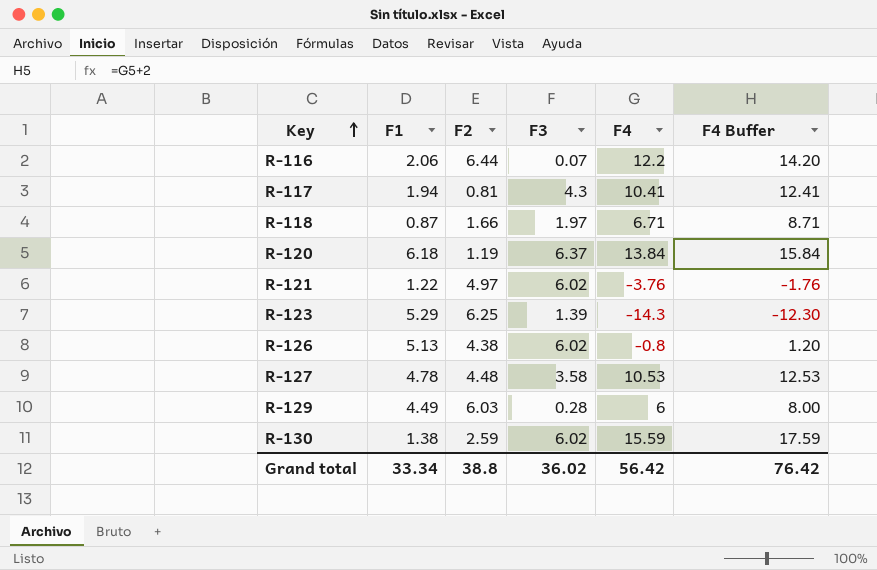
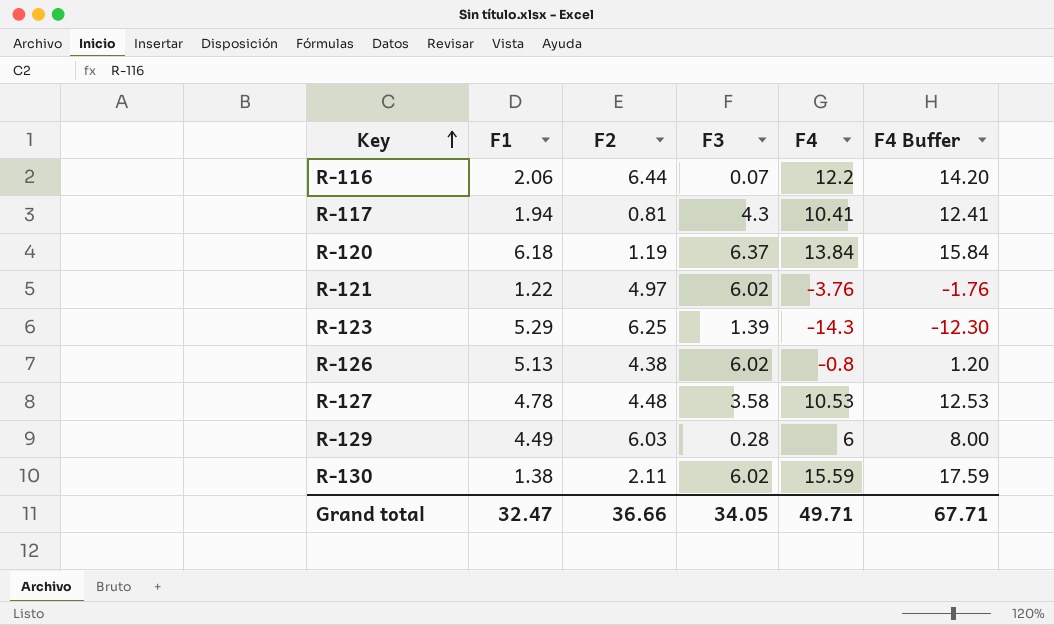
row R-118: 0.87 | 1.66 | 1.97 | 6.71 | 8.71 -> none
R-130 | F2: 2.59 -> 2.11
Grand total | F1: 33.34 -> 32.47
Grand total | F2: 38.8 -> 36.66
Grand total | F3: 36.02 -> 34.05
Grand total | F4: 56.42 -> 49.71
Grand total | F4 Buffer: 76.42 -> 67.71

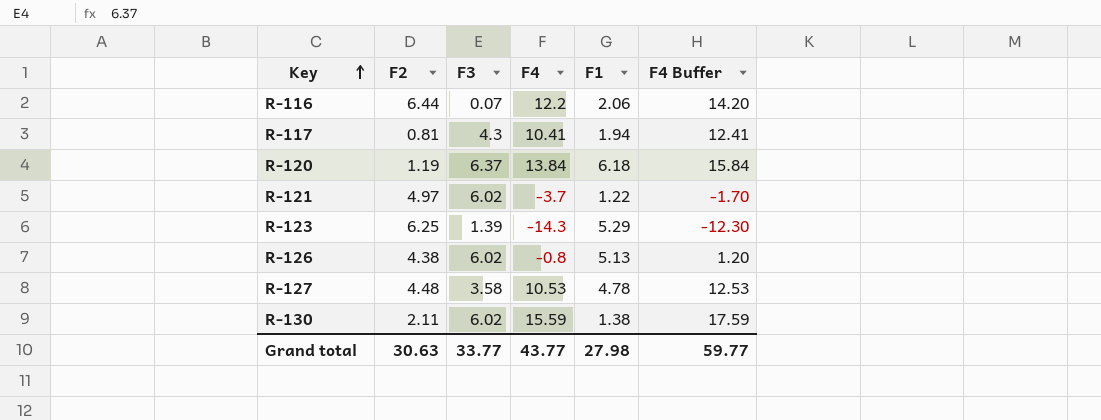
column F1 | position: 2 -> 5
row R-129: 4.49 | 6.03 | 0.28 | 6 | 8.00 -> none
R-121 | F4: -3.76 -> -3.7
R-121 | F4 Buffer: -1.76 -> -1.70
Grand total | F2: 36.66 -> 30.63
Grand total | F3: 34.05 -> 33.77
Grand total | F4: 49.71 -> 43.77
Grand total | F1: 32.47 -> 27.98
Grand total | F4 Buffer: 67.71 -> 59.77

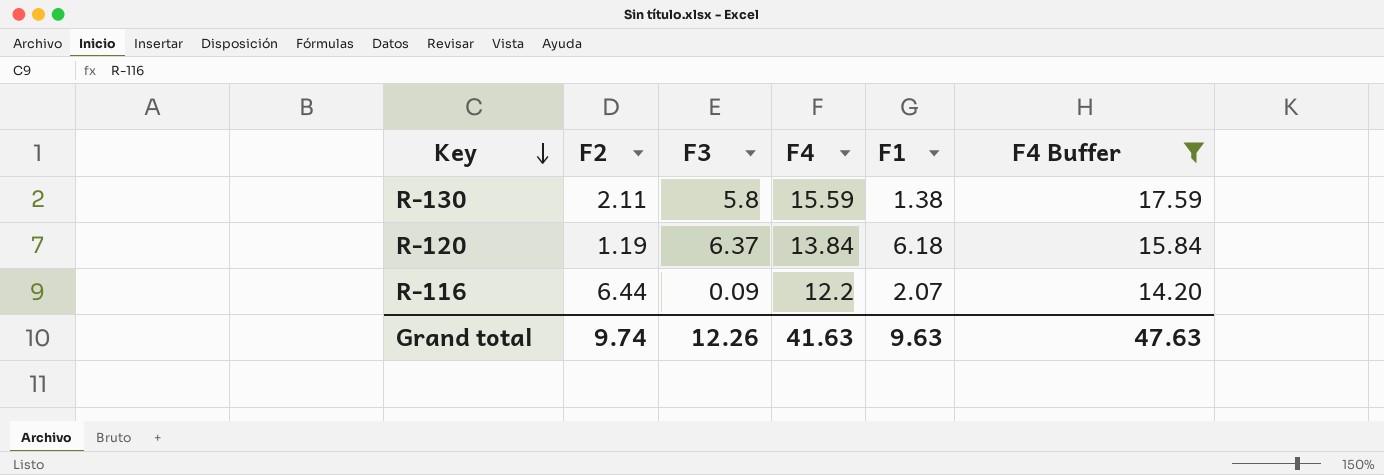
filter: none -> F4 Buffer >= 14.20
row order: Key ascending -> Key descending
R-130 | F3: 6.02 -> 5.8
R-116 | F3: 0.07 -> 0.09
R-116 | F1: 2.06 -> 2.07
Grand total | F2: 30.63 -> 9.74
Grand total | F3: 33.77 -> 12.26
Grand total | F4: 43.77 -> 41.63
Grand total | F1: 27.98 -> 9.63
Grand total | F4 Buffer: 59.77 -> 47.63

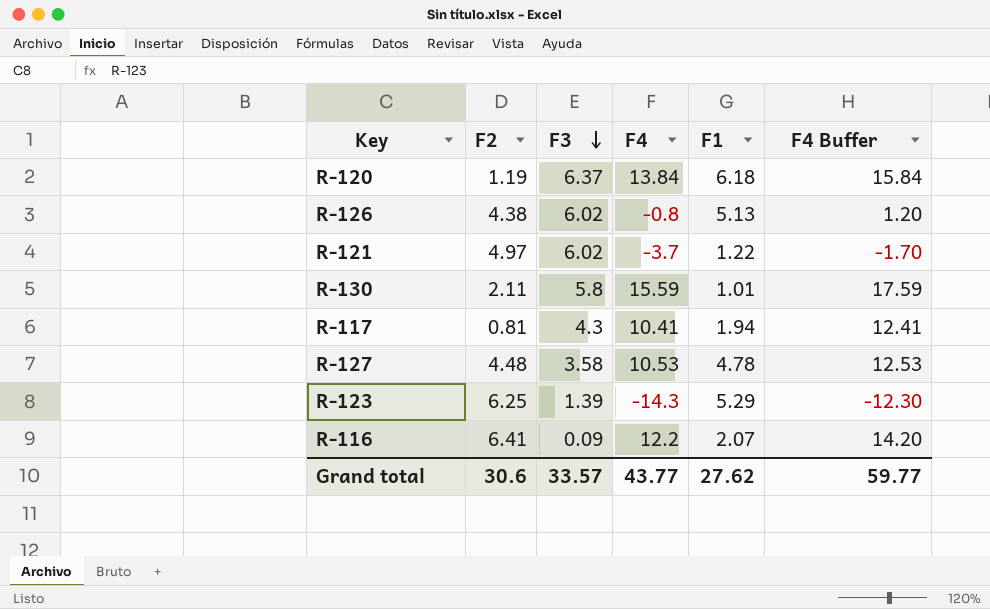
filter: F4 Buffer >= 14.20 -> none
row order: Key descending -> F3 descending
R-130 | F1: 1.38 -> 1.01
R-116 | F2: 6.44 -> 6.41
Grand total | F2: 9.74 -> 30.6
Grand total | F3: 12.26 -> 33.57
Grand total | F4: 41.63 -> 43.77
Grand total | F1: 9.63 -> 27.62
Grand total | F4 Buffer: 47.63 -> 59.77

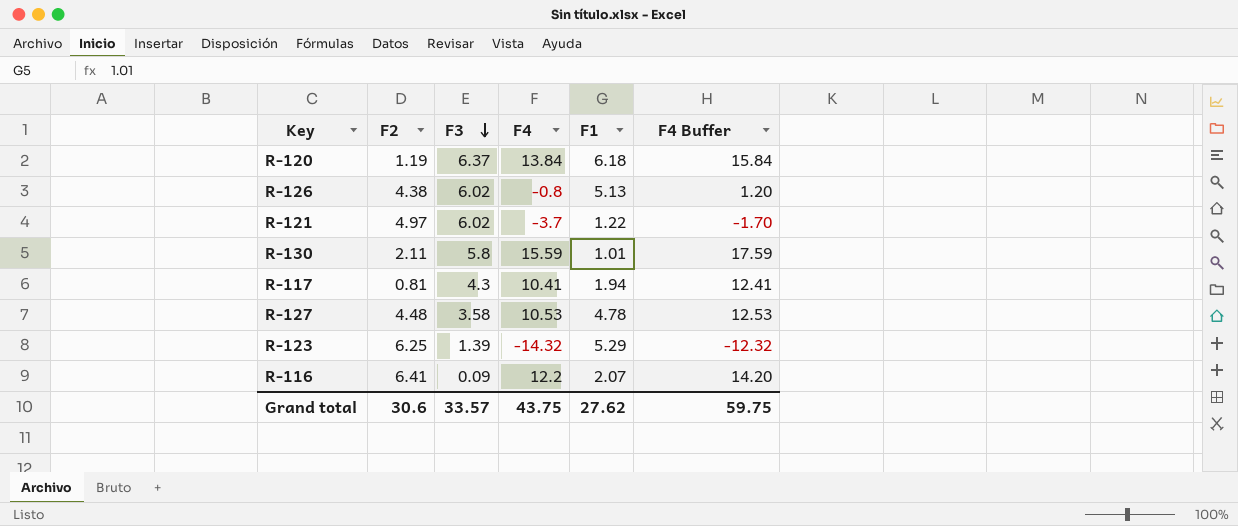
R-123 | F4: -14.3 -> -14.32
R-123 | F4 Buffer: -12.30 -> -12.32
Grand total | F4: 43.77 -> 43.75
Grand total | F4 Buffer: 59.77 -> 59.75

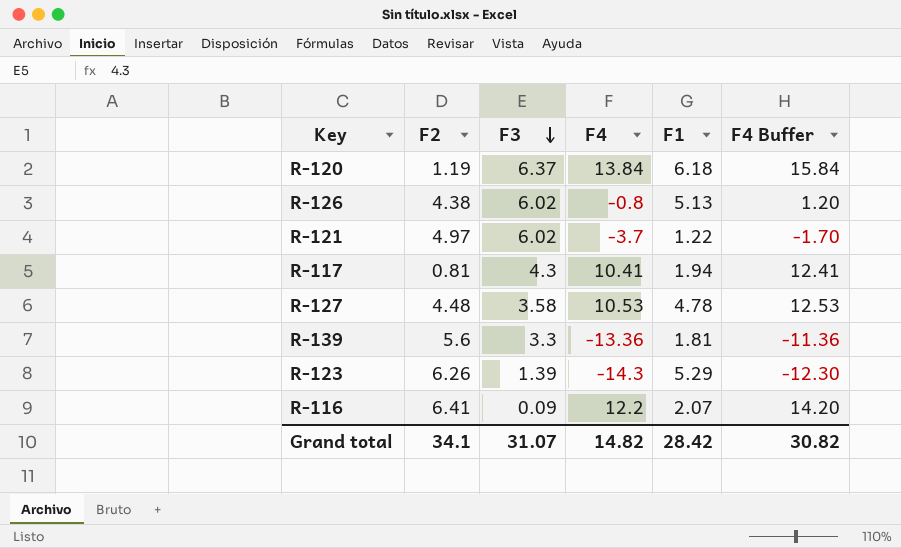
row R-130: 2.11 | 5.8 | 15.59 | 1.01 | 17.59 -> none
row R-139: none -> 5.6 | 3.3 | -13.36 | 1.81 | -11.36
R-123 | F2: 6.25 -> 6.26
R-123 | F4: -14.32 -> -14.3
R-123 | F4 Buffer: -12.32 -> -12.30
Grand total | F2: 30.6 -> 34.1
Grand total | F3: 33.57 -> 31.07
Grand total | F4: 43.75 -> 14.82
Grand total | F1: 27.62 -> 28.42
Grand total | F4 Buffer: 59.75 -> 30.82

